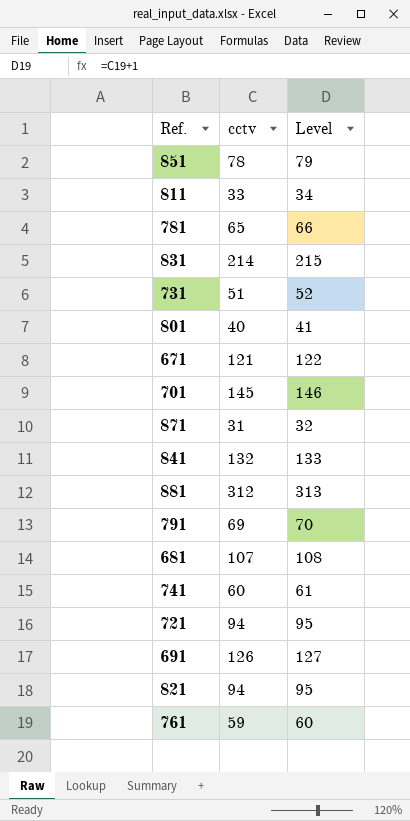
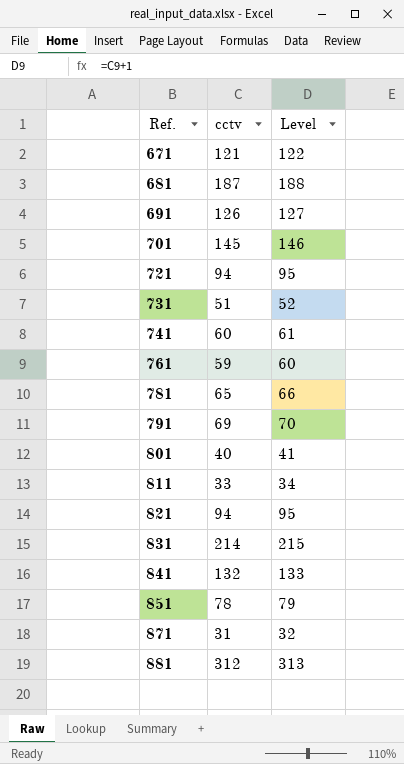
row order: none -> Ref. ascending
681 | cctv: 107 -> 187
681 | Level: 108 -> 188

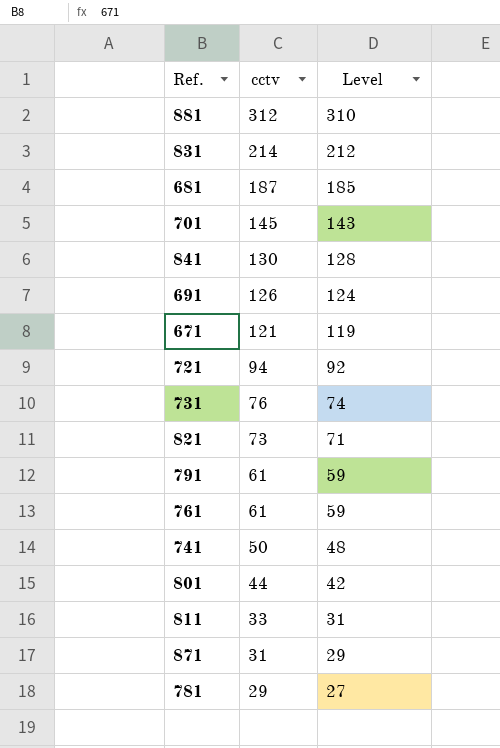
row order: Ref. ascending -> cctv descending
column Level | formula: [cctv] + 1 -> [cctv] - 2
row 851: 78 | 79 -> none
841 | cctv: 132 -> 130
731 | cctv: 51 -> 76
821 | cctv: 94 -> 73
791 | cctv: 69 -> 61
761 | cctv: 59 -> 61
741 | cctv: 60 -> 50
801 | cctv: 40 -> 44
781 | cctv: 65 -> 29

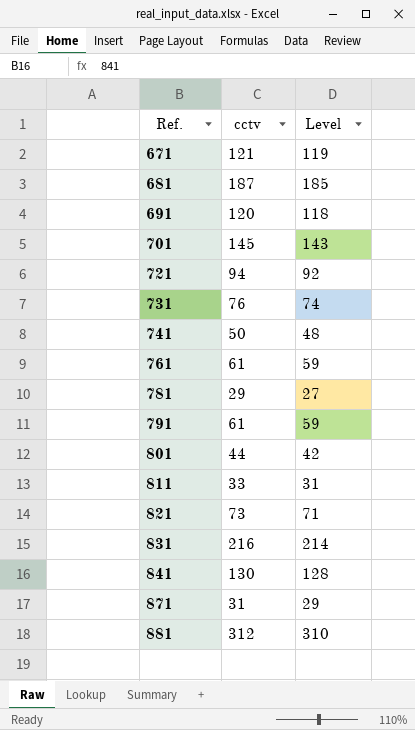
row order: cctv descending -> Ref. ascending
691 | cctv: 126 -> 120
691 | Level: 124 -> 118
831 | cctv: 214 -> 216
831 | Level: 212 -> 214

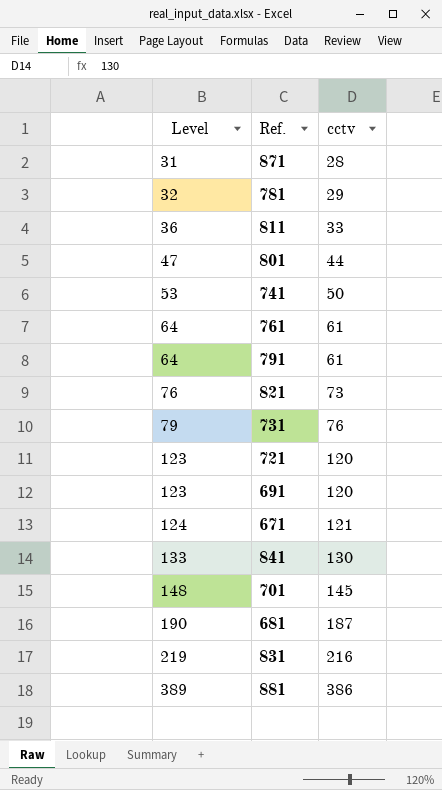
row order: Ref. ascending -> Level ascending
column Level | formula: [cctv] - 2 -> [cctv] + 3
column Level | position: 3 -> 1
871 | cctv: 31 -> 28
721 | cctv: 94 -> 120
881 | cctv: 312 -> 386

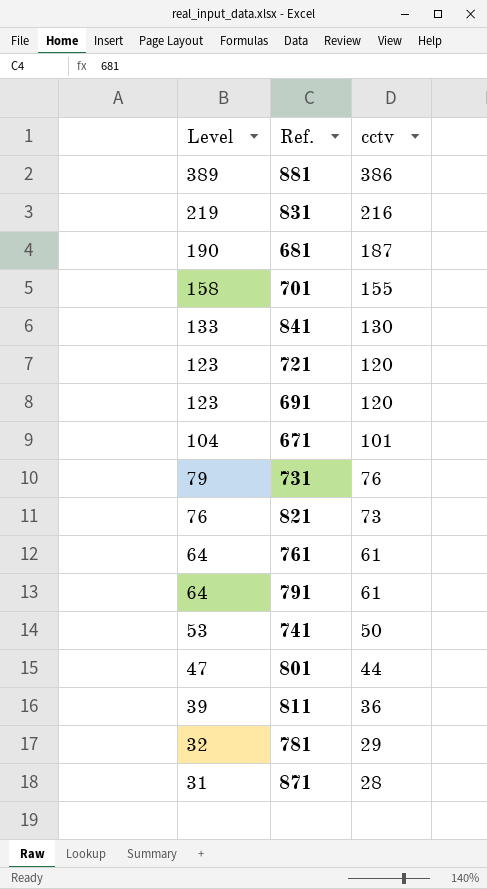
row order: Level ascending -> Level descending
701 | Level: 148 -> 158
701 | cctv: 145 -> 155
671 | Level: 124 -> 104
671 | cctv: 121 -> 101
811 | Level: 36 -> 39
811 | cctv: 33 -> 36

